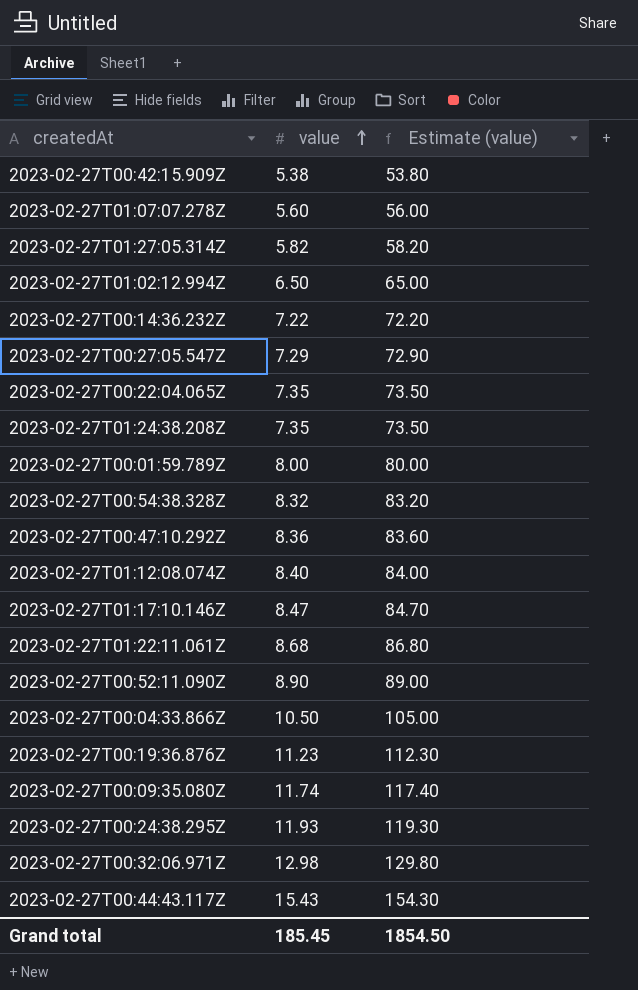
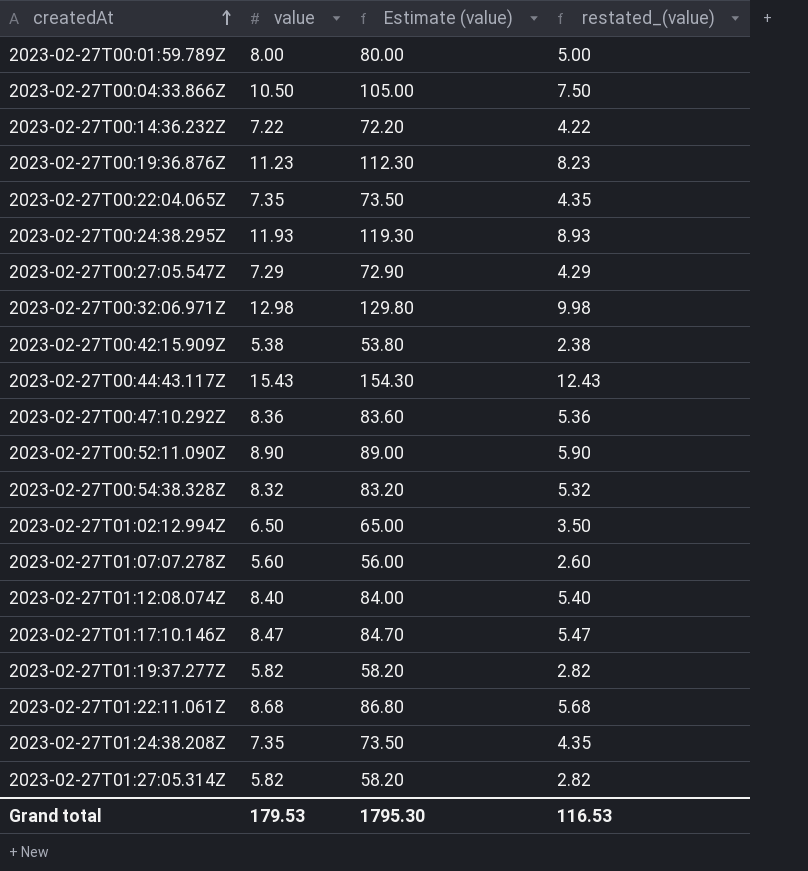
row order: value ascending -> createdAt ascending
column restated_(value) | formula: none -> [value] - 3
row 2023-02-27T00:09:35.080Z: 11.74 | 117.40 -> none
row 2023-02-27T01:19:37.277Z: none -> 5.82 | 58.20 | 2.82
Grand total | value: 185.45 -> 179.53
Grand total | Estimate (value): 1854.50 -> 1795.30

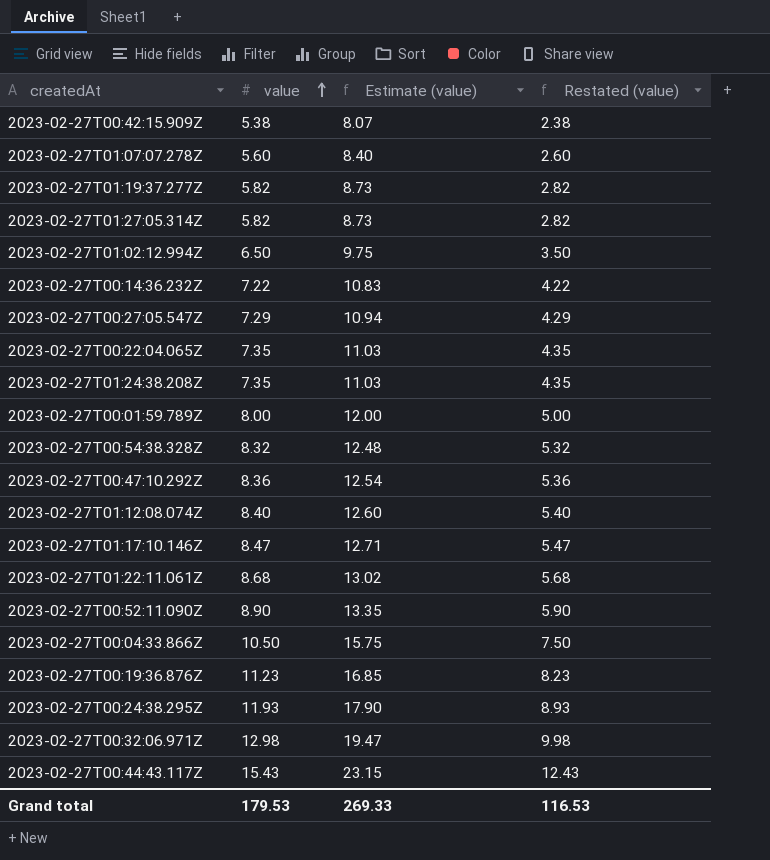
row order: createdAt ascending -> value ascending
column Estimate (value) | formula: [value] * 10 -> [value] * 1.5
column name: restated_(value) -> Restated (value)
Grand total | Estimate (value): 1795.30 -> 269.33

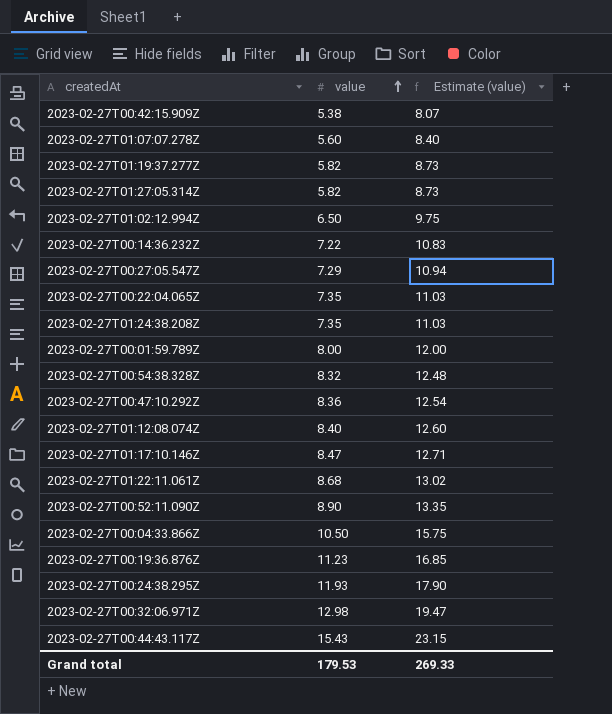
column Restated (value) | formula: [value] - 3 -> none

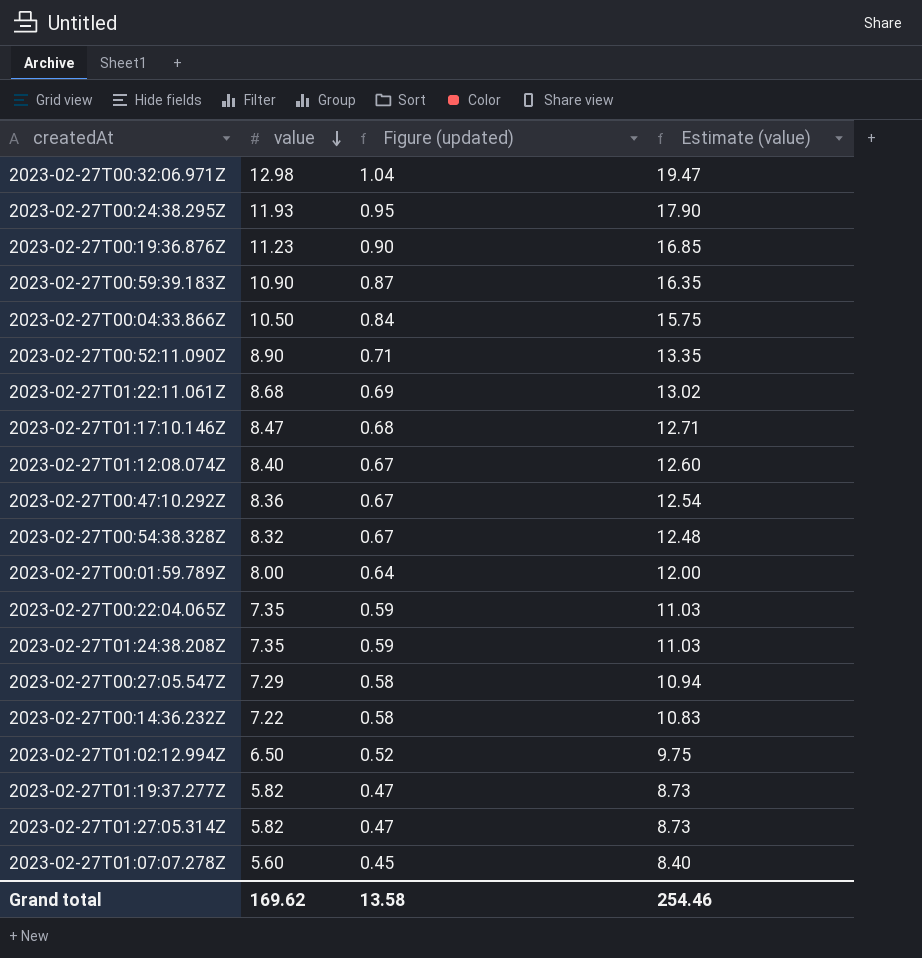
row order: value ascending -> value descending
column Figure (updated) | formula: none -> [value] * 0.08
row 2023-02-27T00:42:15.909Z: 5.38 | 8.07 -> none
row 2023-02-27T00:44:43.117Z: 15.43 | 23.15 -> none
row 2023-02-27T00:59:39.183Z: none -> 10.90 | 0.87 | 16.35
Grand total | value: 179.53 -> 169.62
Grand total | Estimate (value): 269.33 -> 254.46

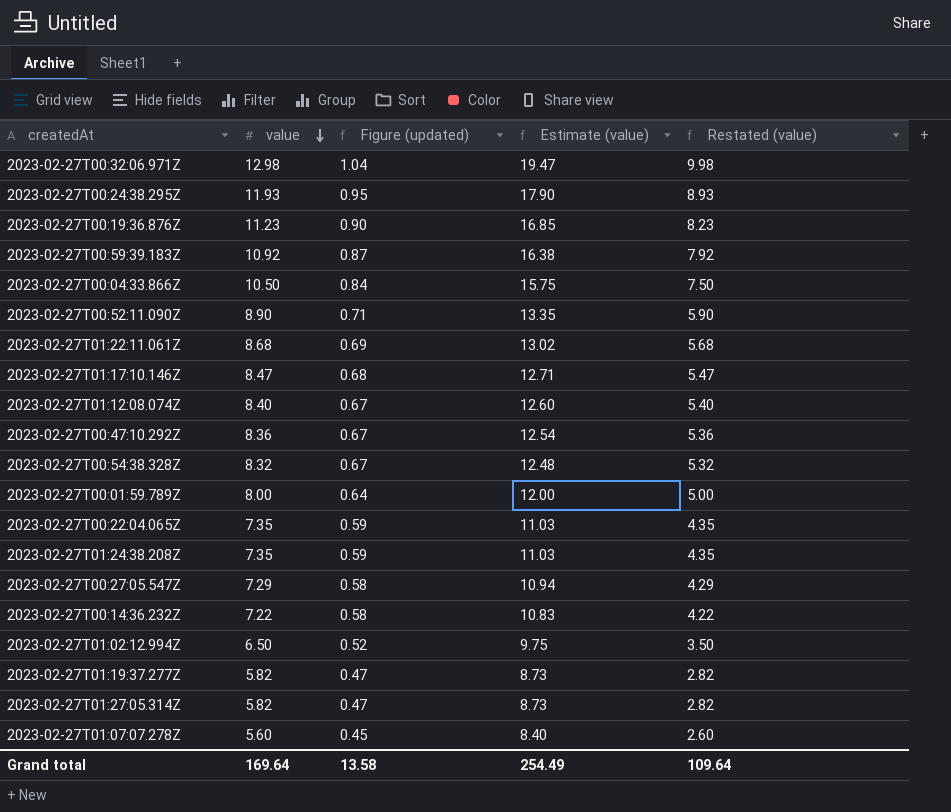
column Restated (value) | formula: none -> [value] - 3
2023-02-27T00:59:39.183Z | value: 10.90 -> 10.92
2023-02-27T00:59:39.183Z | Estimate (value): 16.35 -> 16.38
Grand total | value: 169.62 -> 169.64
Grand total | Estimate (value): 254.46 -> 254.49

